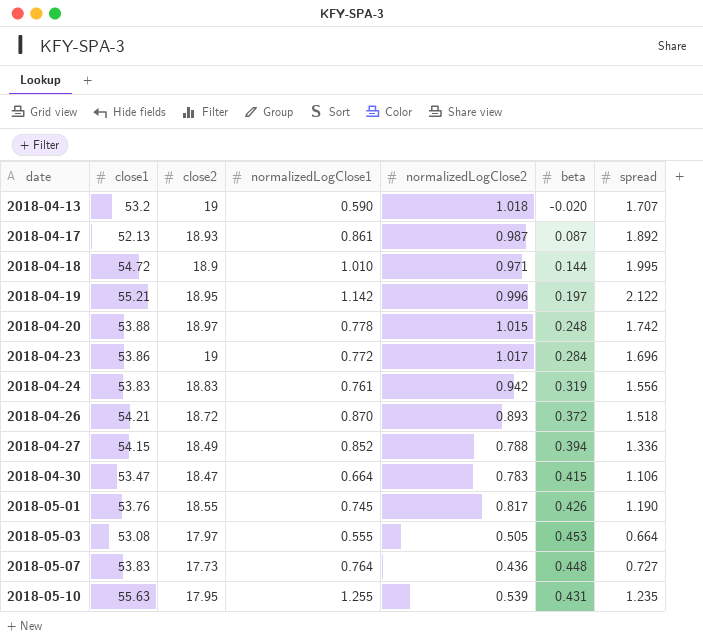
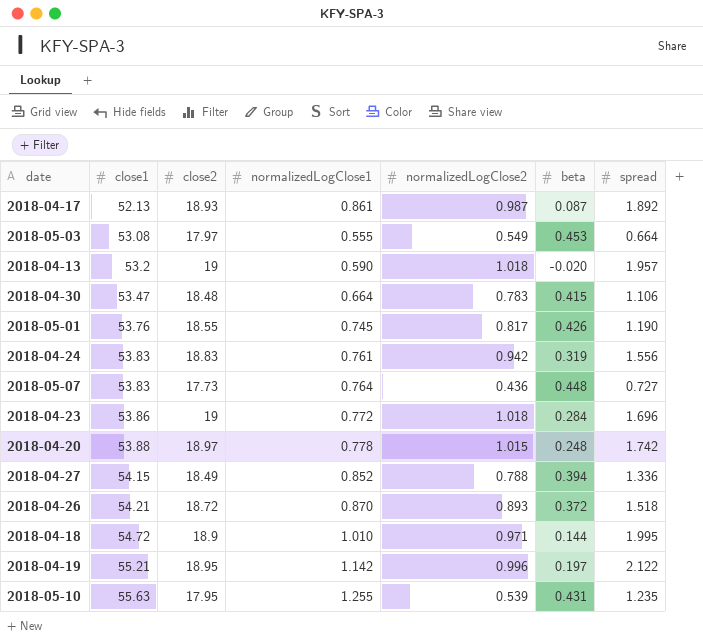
row order: date ascending -> close1 ascending
2018-05-03 | normalizedLogClose2: 0.505 -> 0.549
2018-04-13 | spread: 1.707 -> 1.957
2018-04-30 | close2: 18.47 -> 18.48
2018-04-23 | normalizedLogClose2: 1.017 -> 1.018

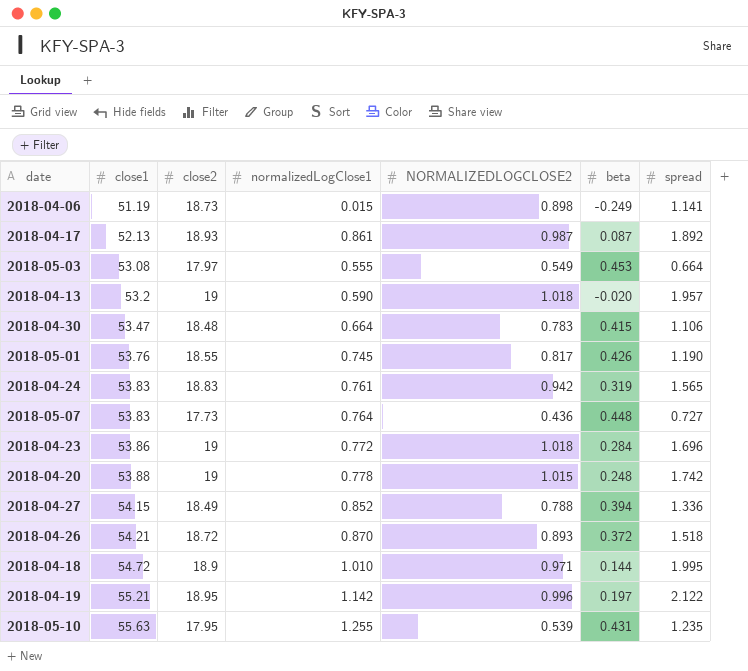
column name: normalizedLogClose2 -> NORMALIZEDLOGCLOSE2
row 2018-04-06: none -> 51.19 | 18.73 | 0.015 | 0.898 | -0.249 | 1.141
2018-04-24 | spread: 1.556 -> 1.565
2018-04-20 | close2: 18.97 -> 19

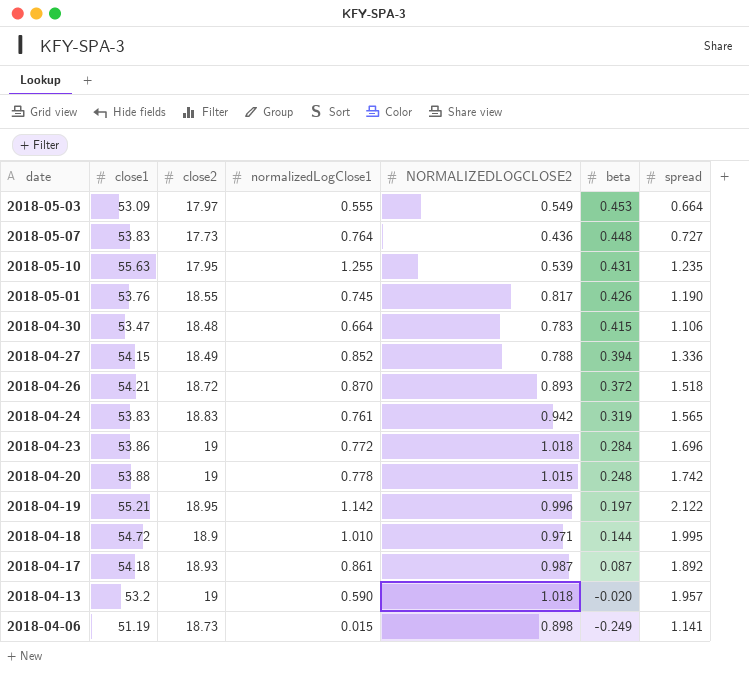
row order: close1 ascending -> beta descending
2018-05-03 | close1: 53.08 -> 53.09
2018-04-17 | close1: 52.13 -> 54.18

